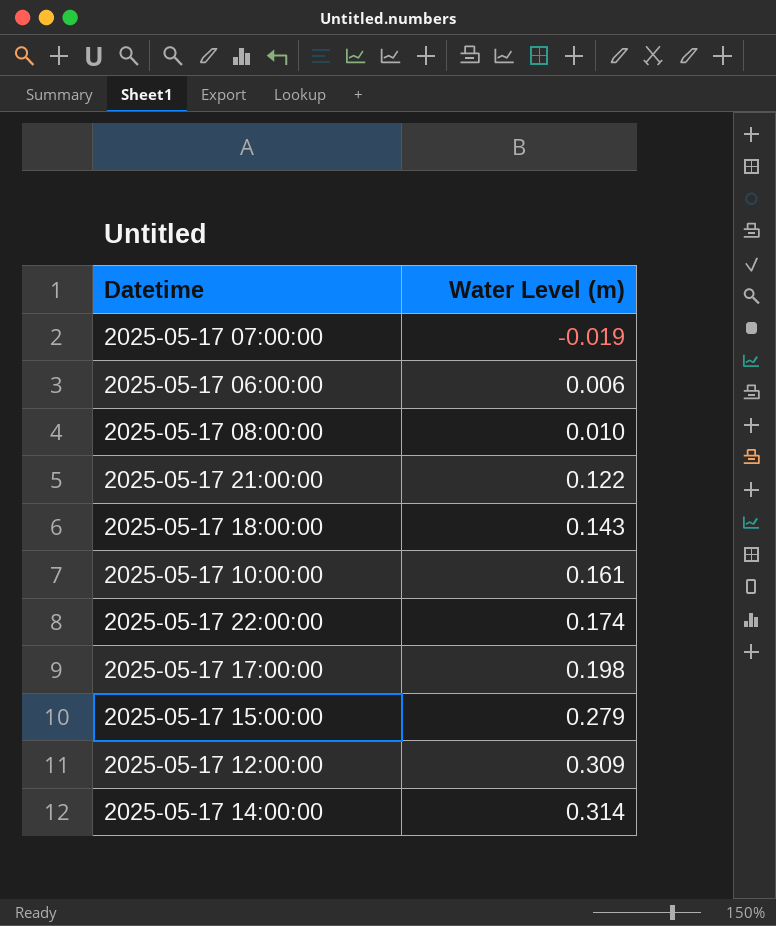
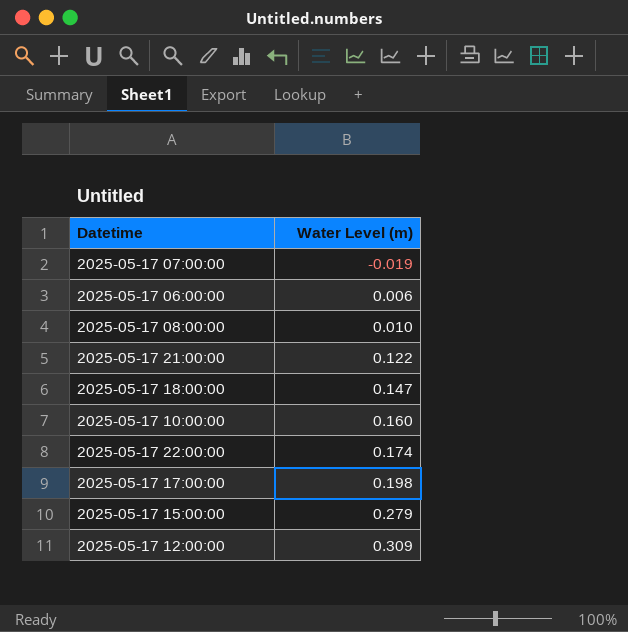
row 2025-05-17 14:00:00: 0.314 -> none
2025-05-17 18:00:00 | Water Level (m): 0.143 -> 0.147
2025-05-17 10:00:00 | Water Level (m): 0.161 -> 0.160

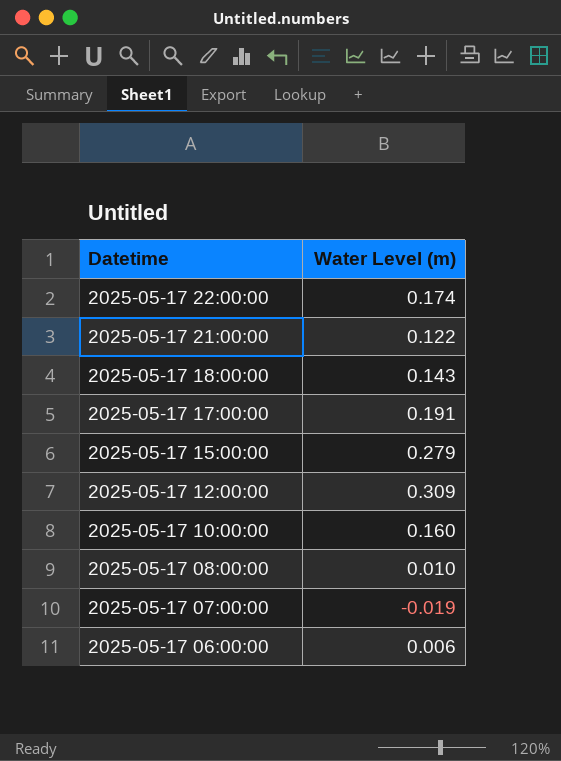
row order: Water Level (m) ascending -> Datetime descending
2025-05-17 18:00:00 | Water Level (m): 0.147 -> 0.143
2025-05-17 17:00:00 | Water Level (m): 0.198 -> 0.191

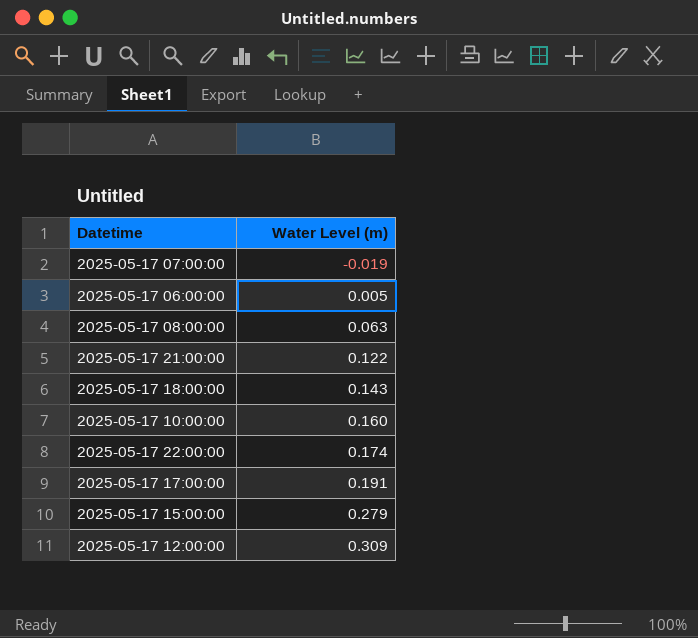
row order: Datetime descending -> Water Level (m) ascending
2025-05-17 06:00:00 | Water Level (m): 0.006 -> 0.005
2025-05-17 08:00:00 | Water Level (m): 0.010 -> 0.063

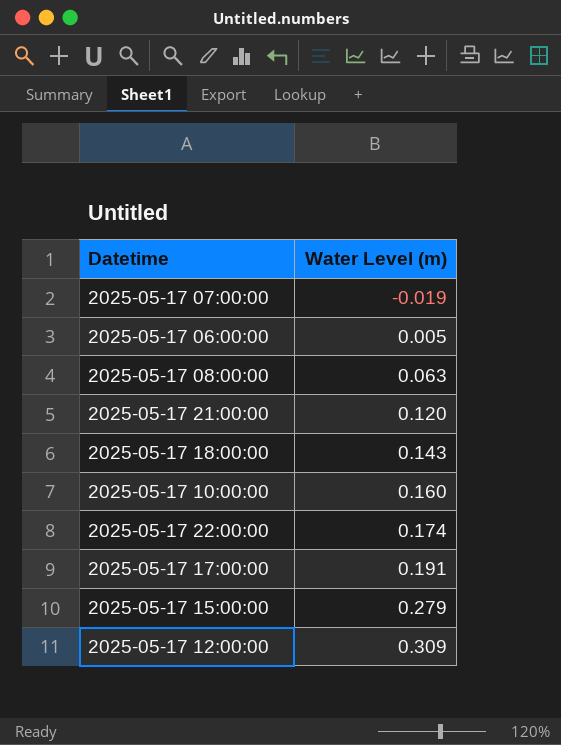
2025-05-17 21:00:00 | Water Level (m): 0.122 -> 0.120

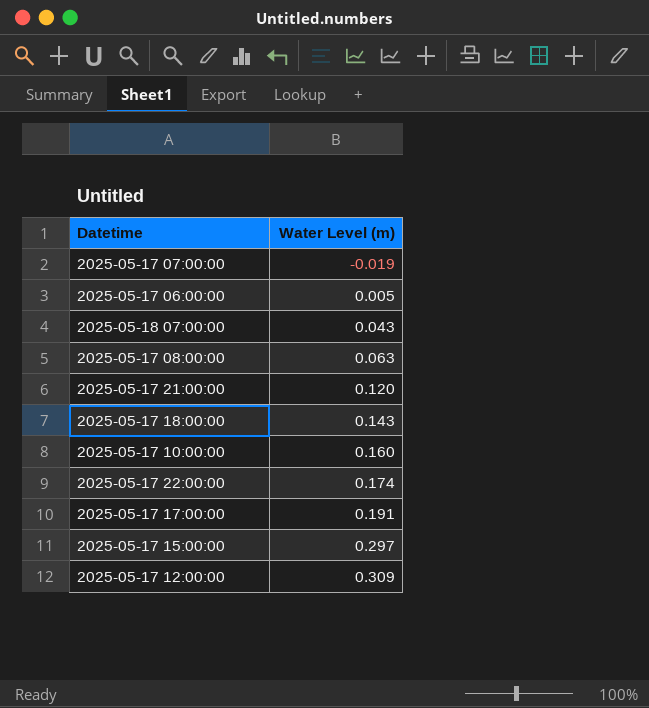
row 2025-05-18 07:00:00: none -> 0.043
2025-05-17 15:00:00 | Water Level (m): 0.279 -> 0.297

